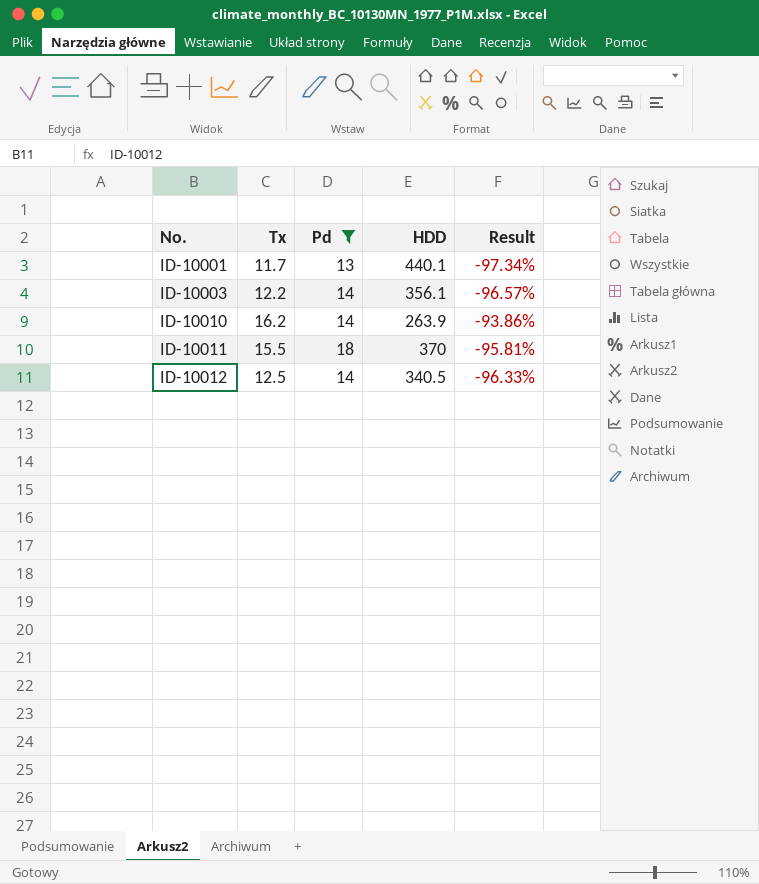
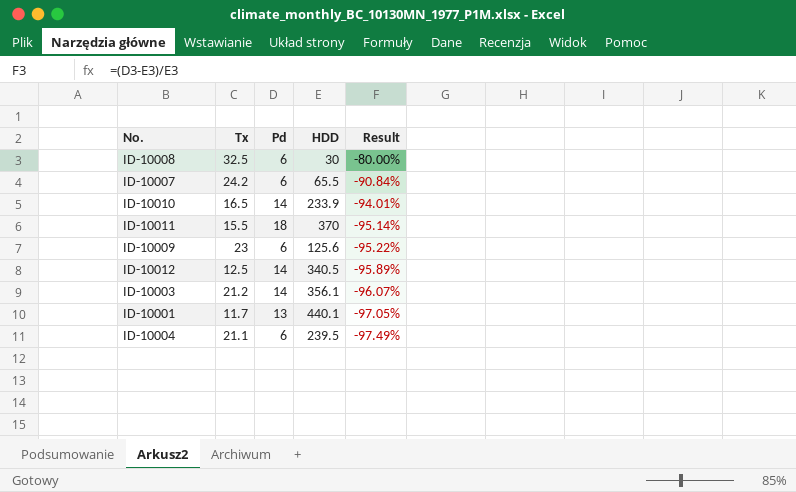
filter: Pd != 6 -> none
row order: No. ascending -> Result descending
column Result | formula: ([Tx] - [HDD]) / [HDD] -> ([Pd] - [HDD]) / [HDD]
ID-10010 | Tx: 16.2 -> 16.5
ID-10010 | HDD: 263.9 -> 233.9
ID-10003 | Tx: 12.2 -> 21.2

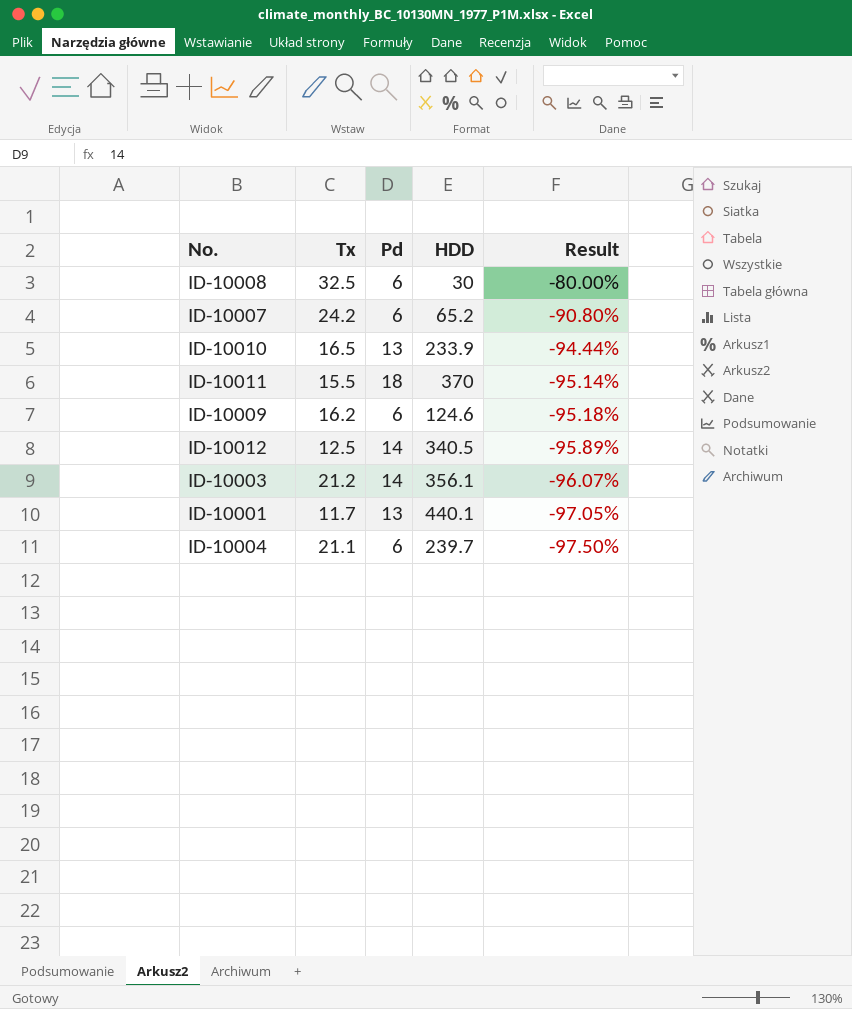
ID-10007 | HDD: 65.5 -> 65.2
ID-10007 | Result: -90.84% -> -90.80%
ID-10010 | Pd: 14 -> 13
ID-10010 | Result: -94.01% -> -94.44%
ID-10009 | Tx: 23 -> 16.2
ID-10009 | HDD: 125.6 -> 124.6
ID-10009 | Result: -95.22% -> -95.18%
ID-10004 | HDD: 239.5 -> 239.7
ID-10004 | Result: -97.49% -> -97.50%

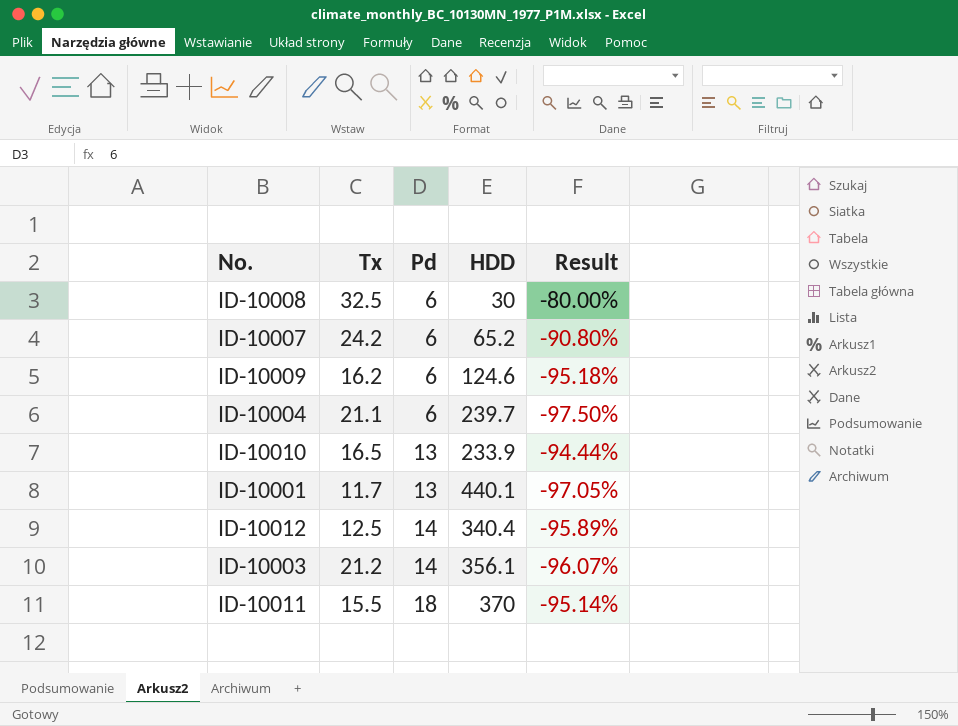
row order: Result descending -> Pd ascending
ID-10012 | HDD: 340.5 -> 340.4

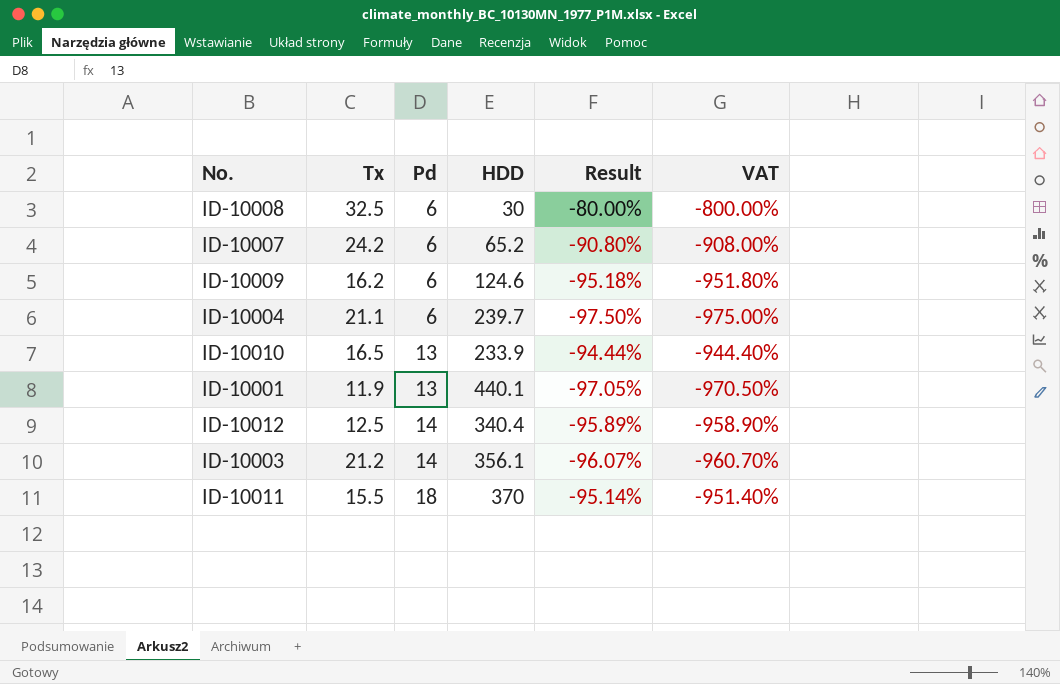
column VAT | formula: none -> [Result] * 10
ID-10001 | Tx: 11.7 -> 11.9

